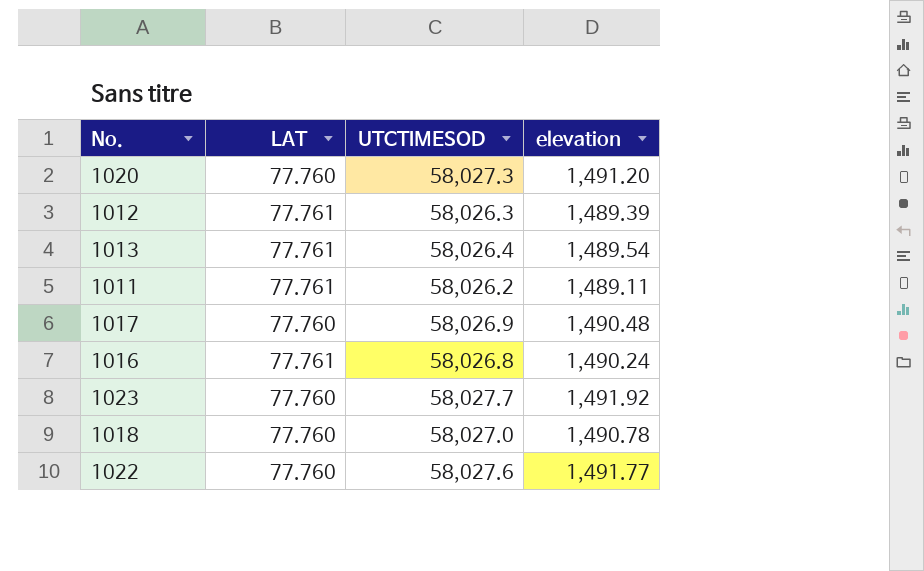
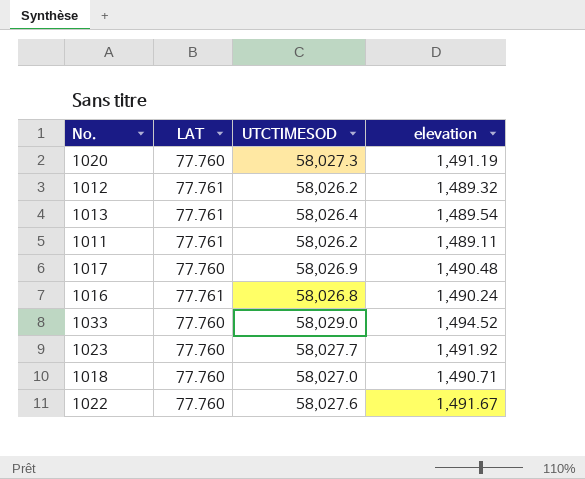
1020 | elevation: 1,491.20 -> 1,491.19
1012 | UTCTIMESOD: 58,026.3 -> 58,026.2
1012 | elevation: 1,489.39 -> 1,489.32
row 1033: none -> 77.760 | 58,029.0 | 1,494.52
1018 | elevation: 1,490.78 -> 1,490.71
1022 | elevation: 1,491.77 -> 1,491.67

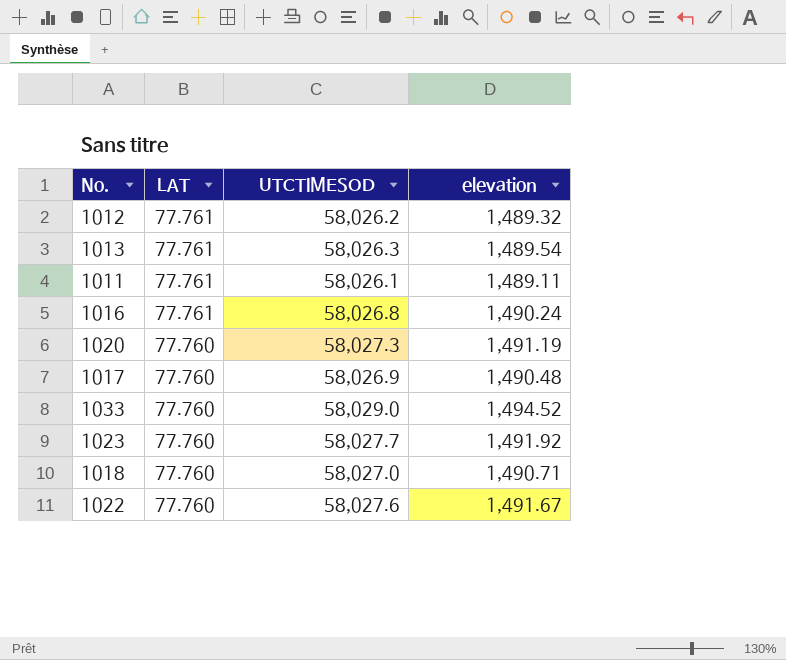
row order: none -> LAT descending
1013 | UTCTIMESOD: 58,026.4 -> 58,026.3
1011 | UTCTIMESOD: 58,026.2 -> 58,026.1

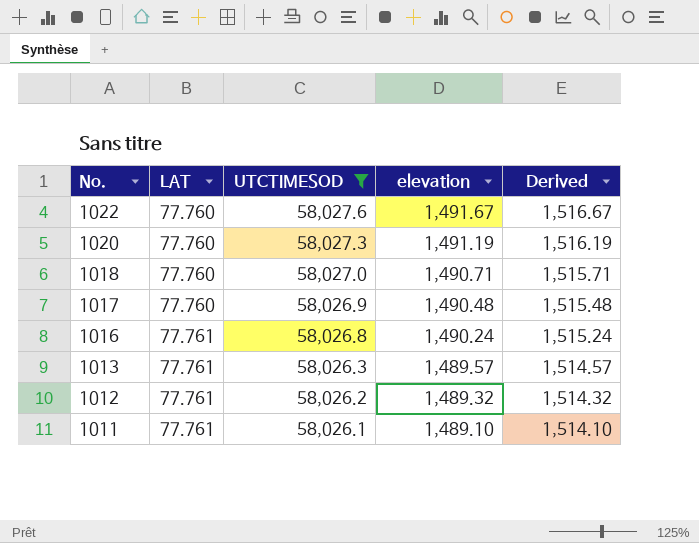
filter: none -> UTCTIMESOD <= 58,027.6
row order: LAT descending -> No. descending
column Derived | formula: none -> [elevation] + 25
1013 | elevation: 1,489.54 -> 1,489.57
1011 | elevation: 1,489.11 -> 1,489.10

